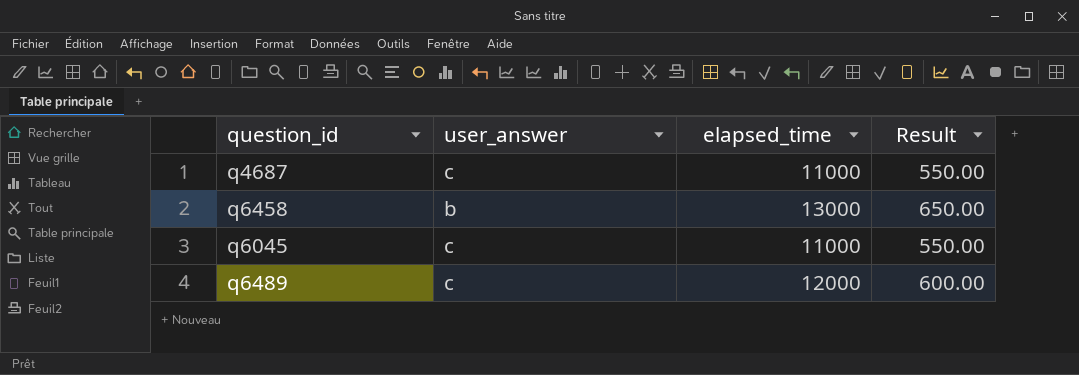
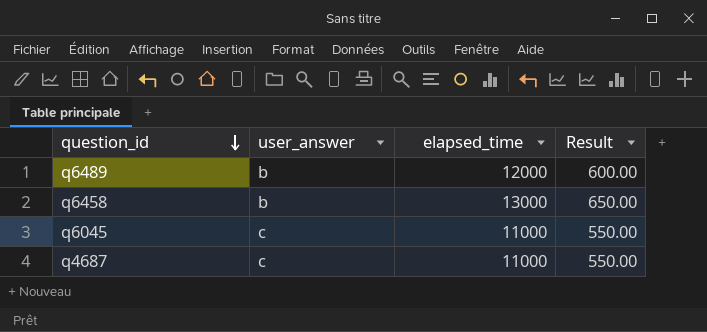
row order: none -> question_id descending
q6489 | user_answer: c -> b

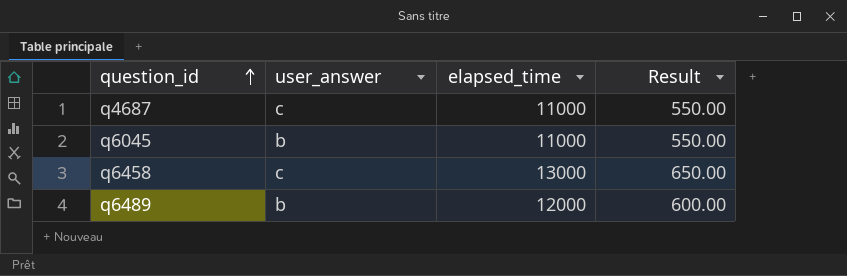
row order: question_id descending -> question_id ascending
q6045 | user_answer: c -> b
q6458 | user_answer: b -> c

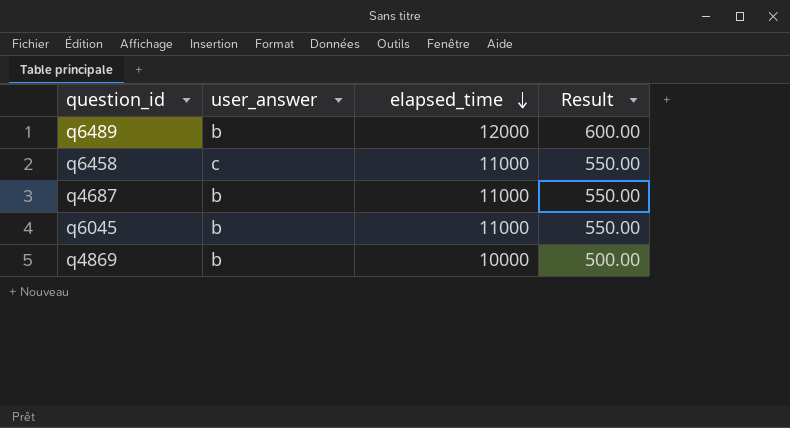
row order: question_id ascending -> elapsed_time descending
q6458 | elapsed_time: 13000 -> 11000
q6458 | Result: 650.00 -> 550.00
q4687 | user_answer: c -> b
row q4869: none -> b | 10000 | 500.00

